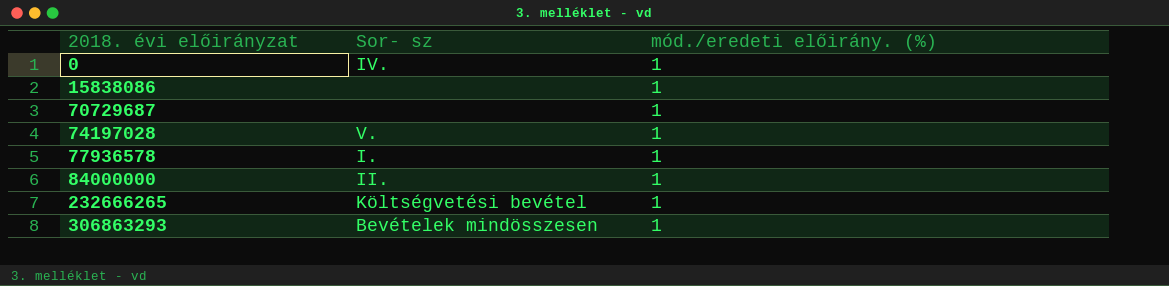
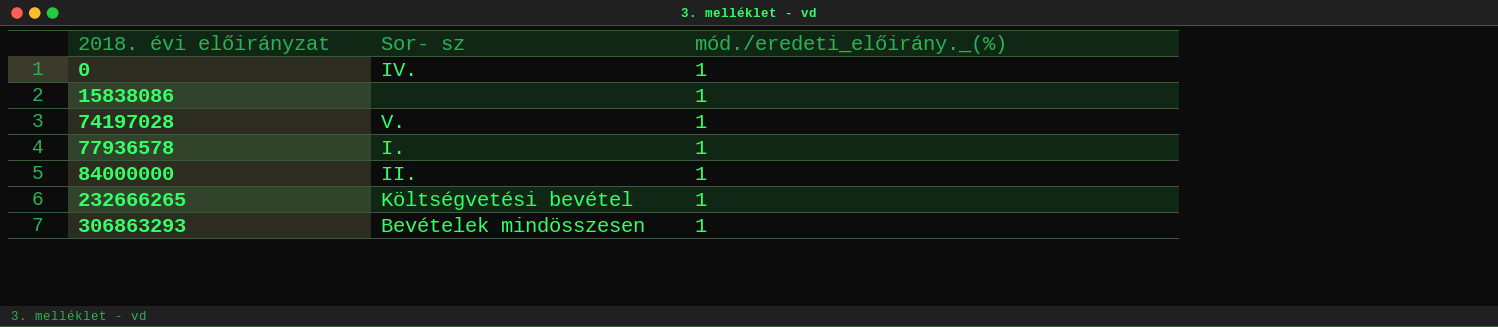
column name: mód./eredeti előirány. (%) -> mód./eredeti_előirány._(%)
row 70729687: none | 1 -> none

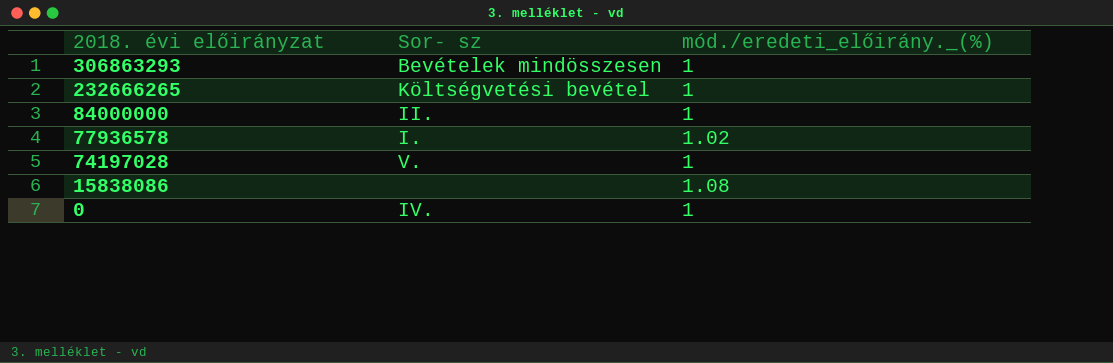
row order: 2018. évi előirányzat ascending -> 2018. évi előirányzat descending
77936578 | mód./eredeti_előirány._(%): 1 -> 1.02
15838086 | mód./eredeti_előirány._(%): 1 -> 1.08

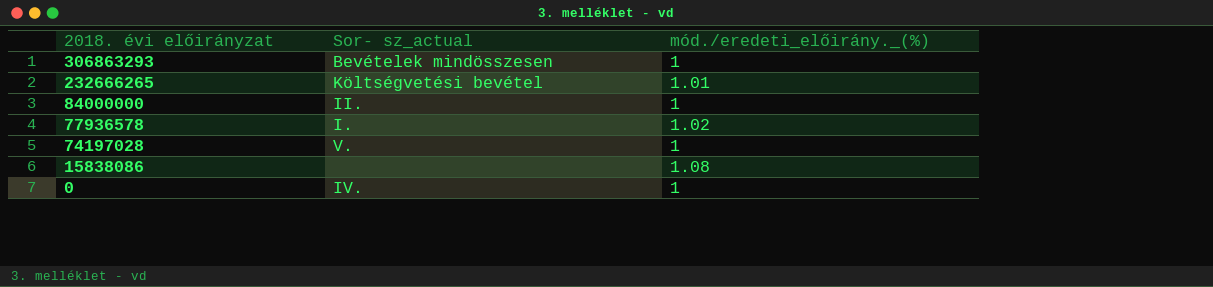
column name: Sor- sz -> Sor- sz_actual
232666265 | mód./eredeti_előirány._(%): 1 -> 1.01

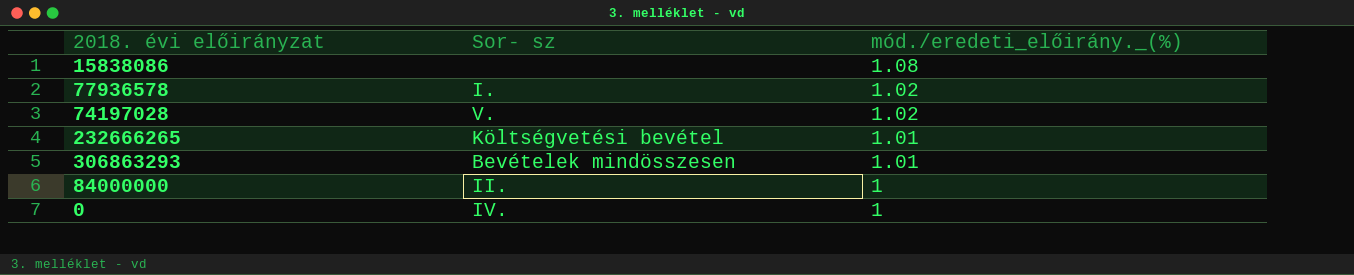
row order: 2018. évi előirányzat descending -> mód./eredeti_előirány._(%) descending
column name: Sor- sz_actual -> Sor- sz
74197028 | mód./eredeti_előirány._(%): 1 -> 1.02
306863293 | mód./eredeti_előirány._(%): 1 -> 1.01

